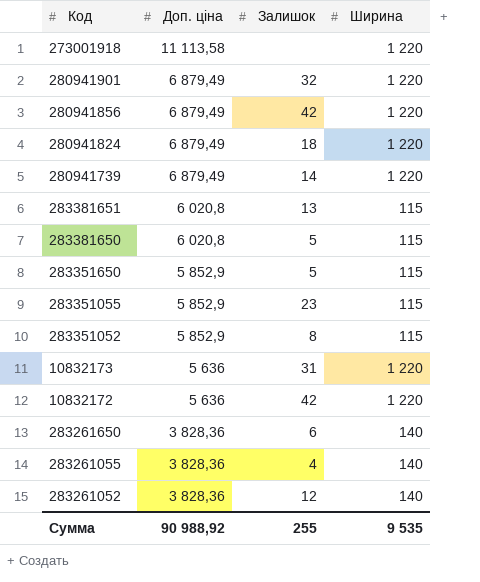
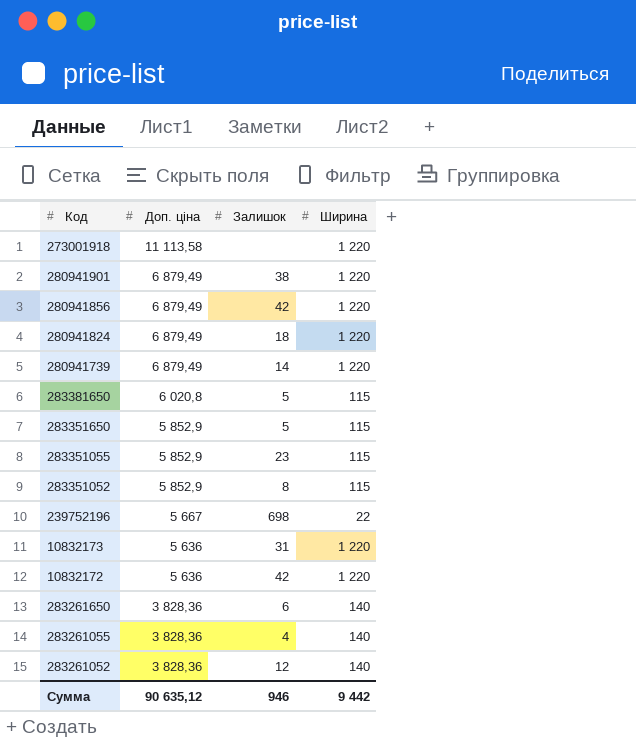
row 283381651: 6 020,8 | 13 | 115 -> none
280941901 | Залишок: 32 -> 38
row 239752196: none -> 5 667 | 698 | 22
Сумма | Доп. ціна: 90 988,92 -> 90 635,12
Сумма | Залишок: 255 -> 946
Сумма | Ширина: 9 535 -> 9 442

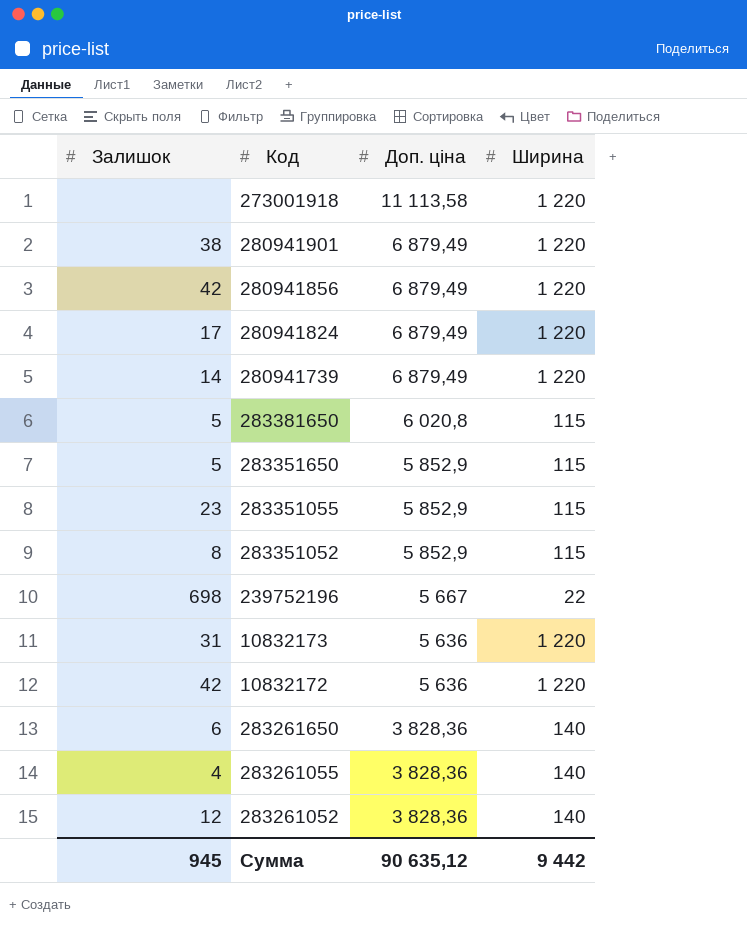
column Залишок | position: 3 -> 1
280941824 | Залишок: 18 -> 17
Сумма | Залишок: 946 -> 945

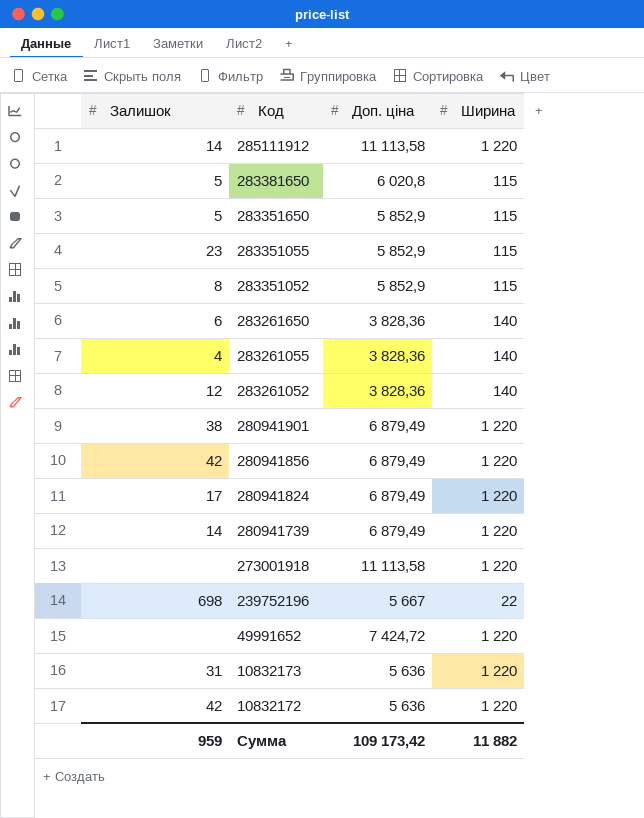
row order: Доп. ціна descending -> Код descending
row 285111912: none -> 14 | 11 113,58 | 1 220
row 49991652: none -> none | 7 424,72 | 1 220
Сумма | Залишок: 945 -> 959
Сумма | Доп. ціна: 90 635,12 -> 109 173,42
Сумма | Ширина: 9 442 -> 11 882

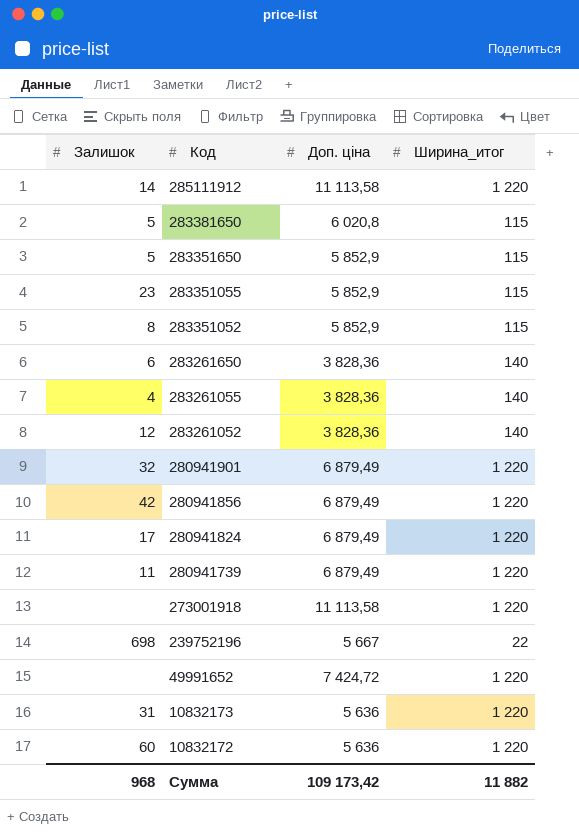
column name: Ширина -> Ширина_итог
280941901 | Залишок: 38 -> 32
280941739 | Залишок: 14 -> 11
10832172 | Залишок: 42 -> 60
Сумма | Залишок: 959 -> 968

